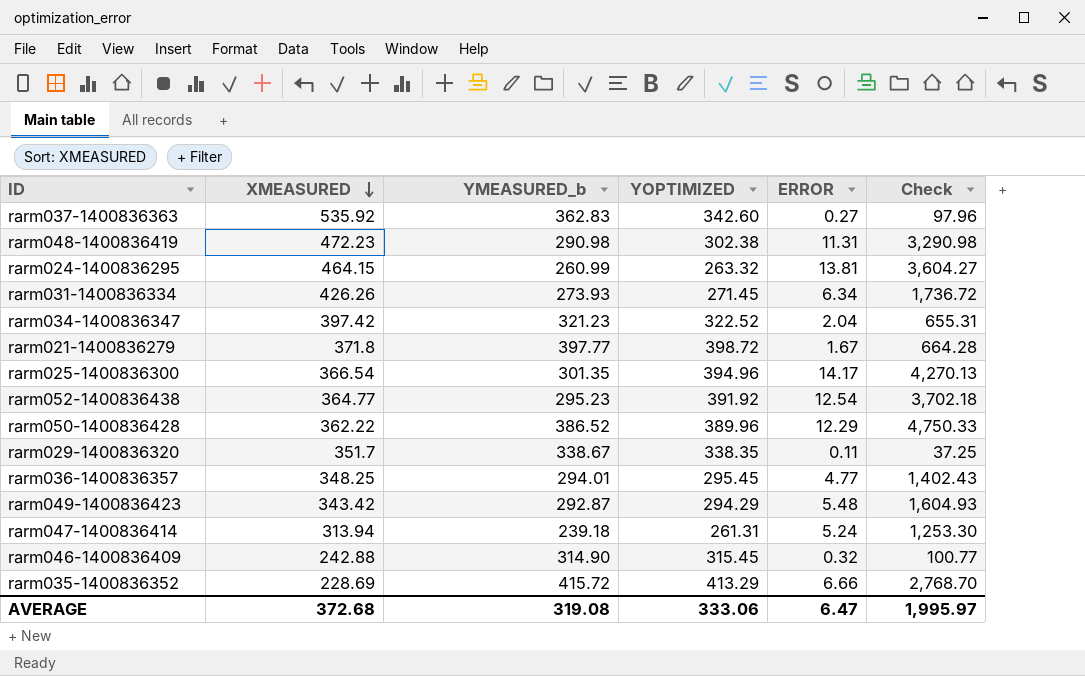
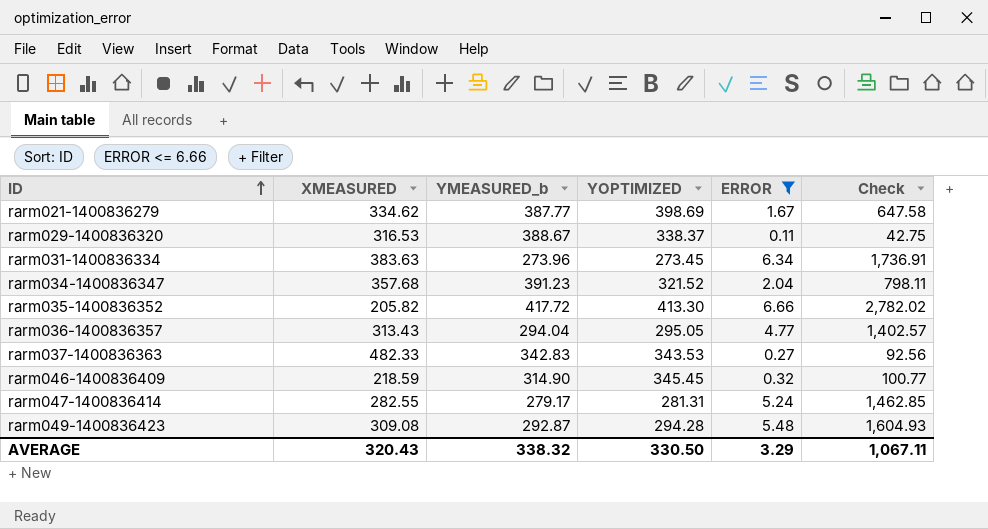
filter: none -> ERROR <= 6.66
row order: XMEASURED descending -> ID ascending
rarm021-1400836279 | XMEASURED: 371.8 -> 334.62
rarm021-1400836279 | YMEASURED_b: 397.77 -> 387.77
rarm021-1400836279 | YOPTIMIZED: 398.72 -> 398.69
rarm021-1400836279 | Check: 664.28 -> 647.58
rarm029-1400836320 | XMEASURED: 351.7 -> 316.53
rarm029-1400836320 | YMEASURED_b: 338.67 -> 388.67
rarm029-1400836320 | YOPTIMIZED: 338.35 -> 338.37
rarm029-1400836320 | Check: 37.25 -> 42.75
rarm031-1400836334 | XMEASURED: 426.26 -> 383.63
rarm031-1400836334 | YMEASURED_b: 273.93 -> 273.96
rarm031-1400836334 | YOPTIMIZED: 271.45 -> 273.45
rarm031-1400836334 | Check: 1,736.72 -> 1,736.91
rarm034-1400836347 | XMEASURED: 397.42 -> 357.68
rarm034-1400836347 | YMEASURED_b: 321.23 -> 391.23
rarm034-1400836347 | YOPTIMIZED: 322.52 -> 321.52
rarm034-1400836347 | Check: 655.31 -> 798.11
rarm035-1400836352 | XMEASURED: 228.69 -> 205.82
rarm035-1400836352 | YMEASURED_b: 415.72 -> 417.72
rarm035-1400836352 | YOPTIMIZED: 413.29 -> 413.30
rarm035-1400836352 | Check: 2,768.70 -> 2,782.02
rarm036-1400836357 | XMEASURED: 348.25 -> 313.43
rarm036-1400836357 | YMEASURED_b: 294.01 -> 294.04
rarm036-1400836357 | YOPTIMIZED: 295.45 -> 295.05
rarm036-1400836357 | Check: 1,402.43 -> 1,402.57
rarm037-1400836363 | XMEASURED: 535.92 -> 482.33
rarm037-1400836363 | YMEASURED_b: 362.83 -> 342.83
rarm037-1400836363 | YOPTIMIZED: 342.60 -> 343.53
rarm037-1400836363 | Check: 97.96 -> 92.56
rarm046-1400836409 | XMEASURED: 242.88 -> 218.59
rarm046-1400836409 | YOPTIMIZED: 315.45 -> 345.45
rarm047-1400836414 | XMEASURED: 313.94 -> 282.55
rarm047-1400836414 | YMEASURED_b: 239.18 -> 279.17
rarm047-1400836414 | YOPTIMIZED: 261.31 -> 281.31
rarm047-1400836414 | Check: 1,253.30 -> 1,462.85
rarm049-1400836423 | XMEASURED: 343.42 -> 309.08
rarm049-1400836423 | YOPTIMIZED: 294.29 -> 294.28
AVERAGE | XMEASURED: 372.68 -> 320.43
AVERAGE | YMEASURED_b: 319.08 -> 338.32
AVERAGE | YOPTIMIZED: 333.06 -> 330.50
AVERAGE | ERROR: 6.47 -> 3.29
AVERAGE | Check: 1,995.97 -> 1,067.11

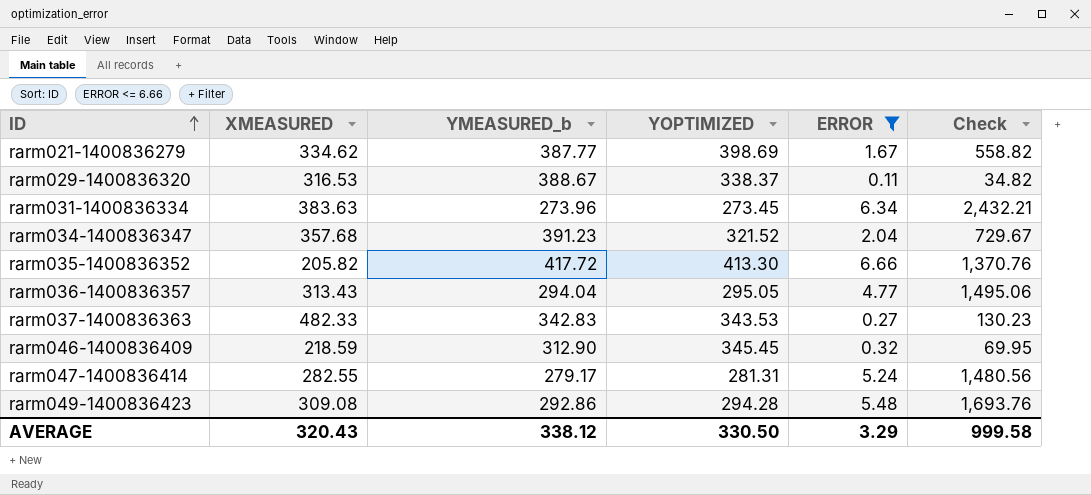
column Check | formula: [YMEASURED_b] * [ERROR] -> [XMEASURED] * [ERROR]
rarm046-1400836409 | YMEASURED_b: 314.90 -> 312.90
rarm049-1400836423 | YMEASURED_b: 292.87 -> 292.86
AVERAGE | YMEASURED_b: 338.32 -> 338.12
AVERAGE | Check: 1,067.11 -> 999.58

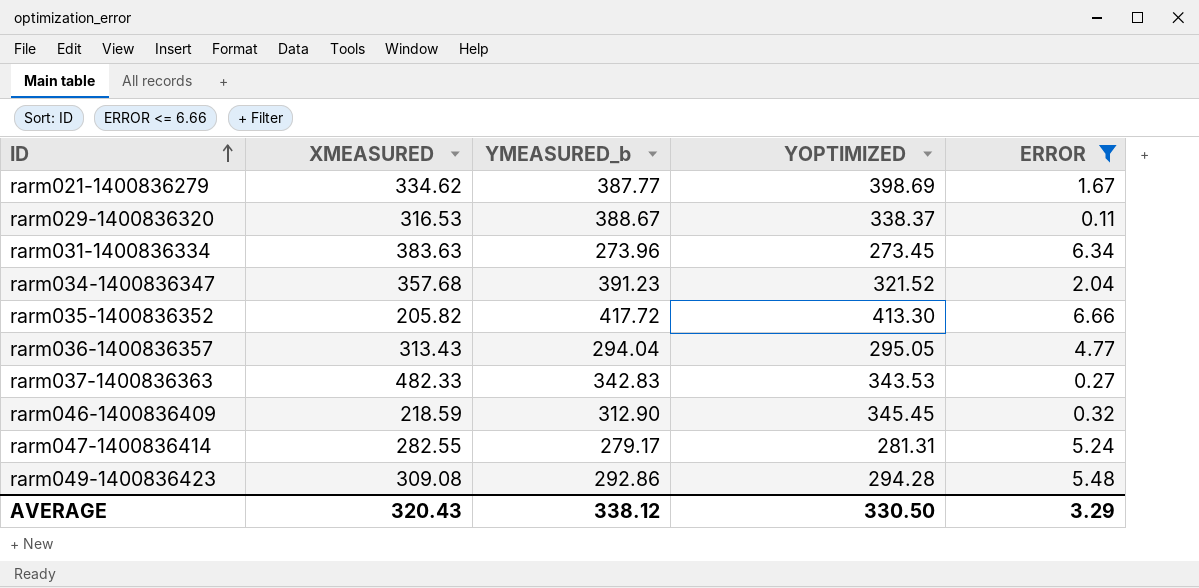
column Check | formula: [XMEASURED] * [ERROR] -> none

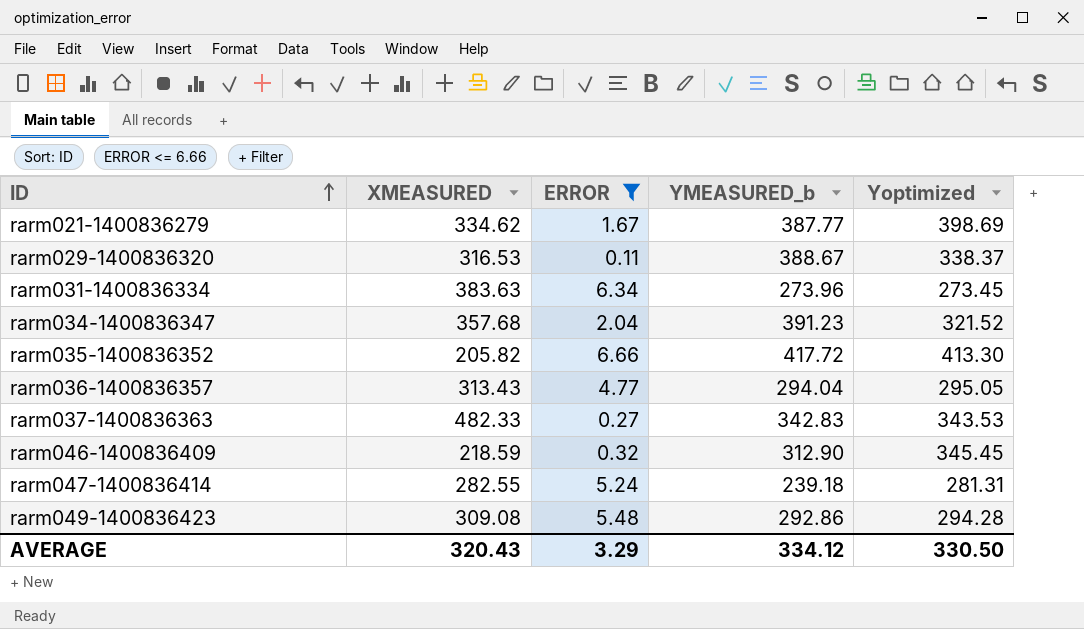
column ERROR | position: 5 -> 3
column name: YOPTIMIZED -> Yoptimized
rarm047-1400836414 | YMEASURED_b: 279.17 -> 239.18
AVERAGE | YMEASURED_b: 338.12 -> 334.12

